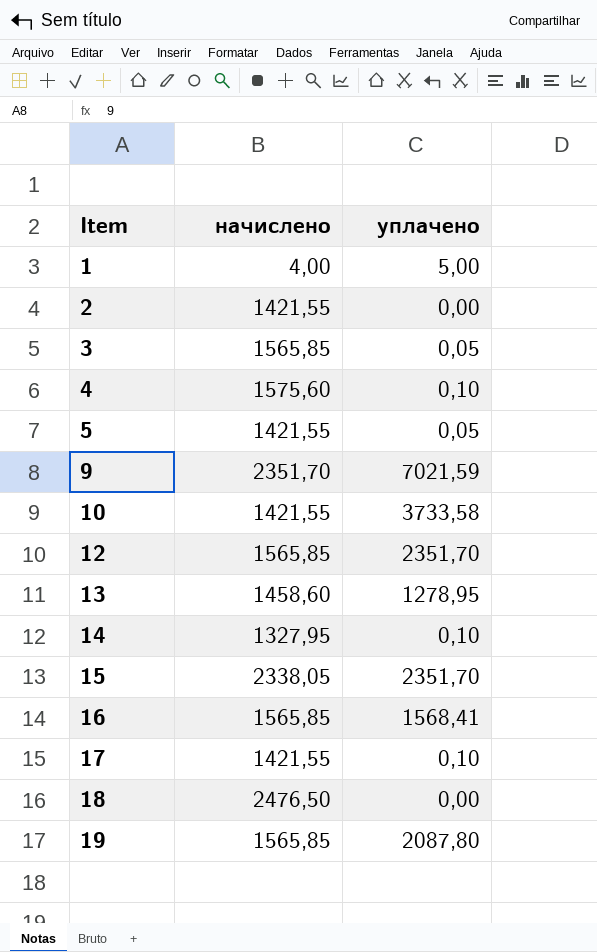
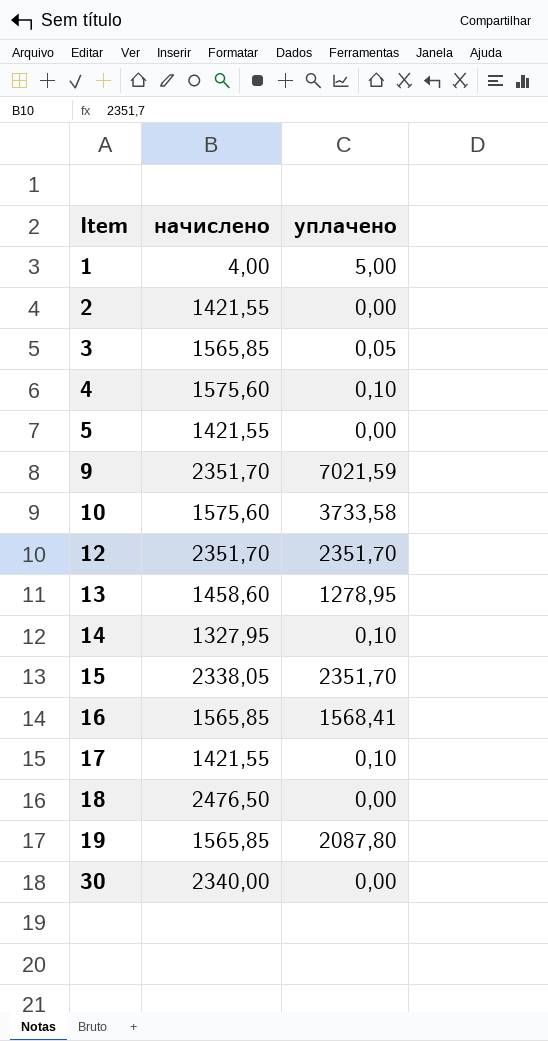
5 | уплачено: 0,05 -> 0,00
10 | начислено: 1421,55 -> 1575,60
12 | начислено: 1565,85 -> 2351,70
row 30: none -> 2340,00 | 0,00

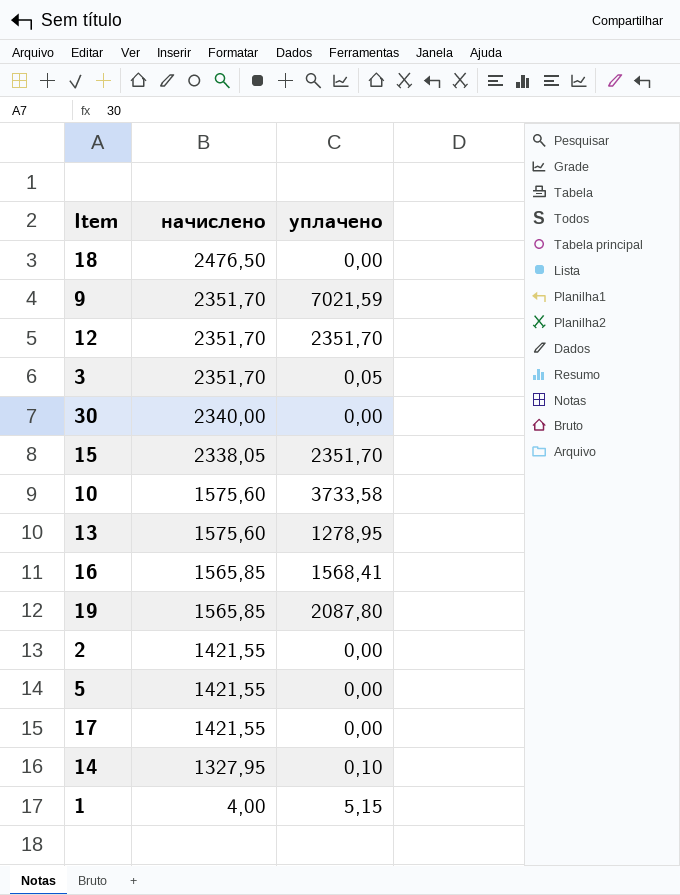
row order: Item ascending -> начислено descending
row 4: 1575,60 | 0,10 -> none
3 | начислено: 1565,85 -> 2351,70
13 | начислено: 1458,60 -> 1575,60
17 | уплачено: 0,10 -> 0,00
1 | уплачено: 5,00 -> 5,15

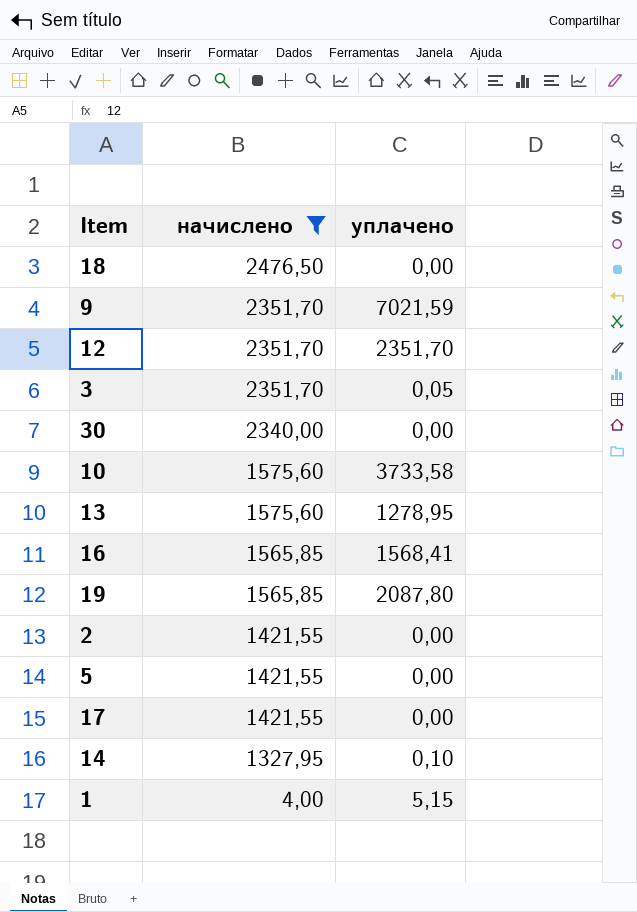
filter: none -> начислено != 2338,05

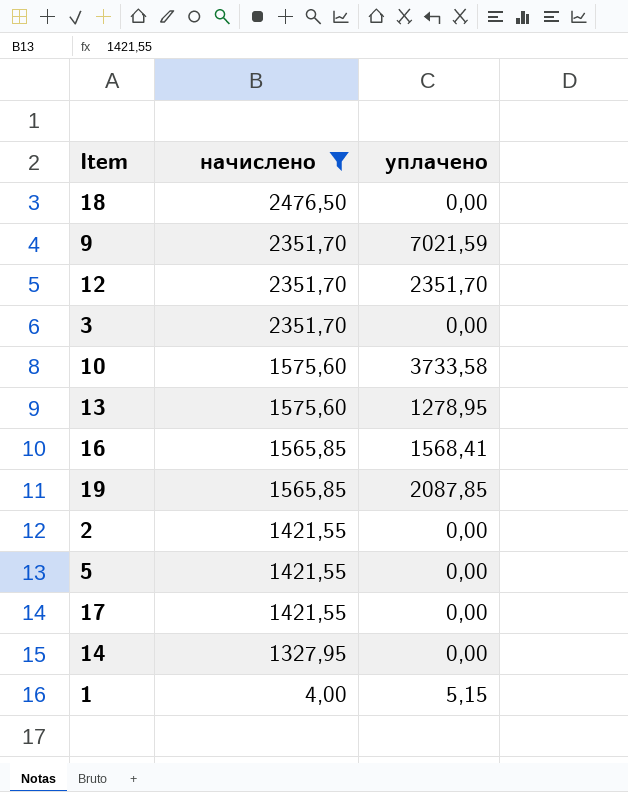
row 30: 2340,00 | 0,00 -> none
3 | уплачено: 0,05 -> 0,00
19 | уплачено: 2087,80 -> 2087,85
14 | уплачено: 0,10 -> 0,00

